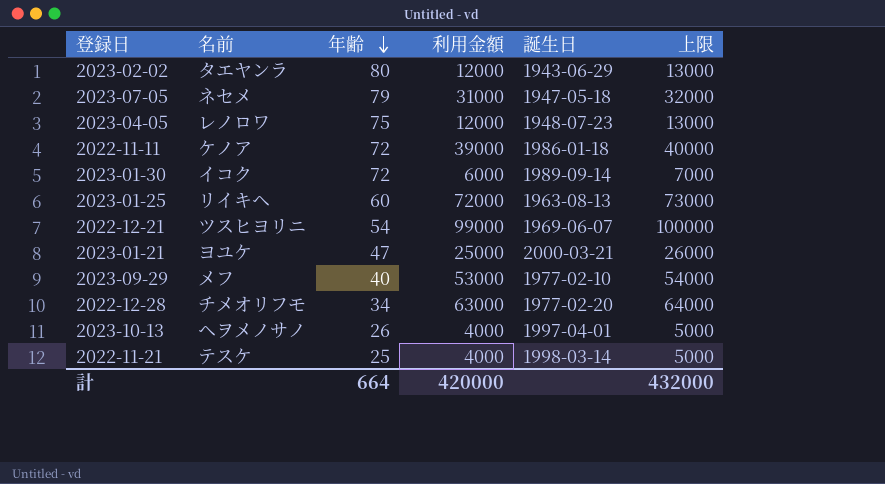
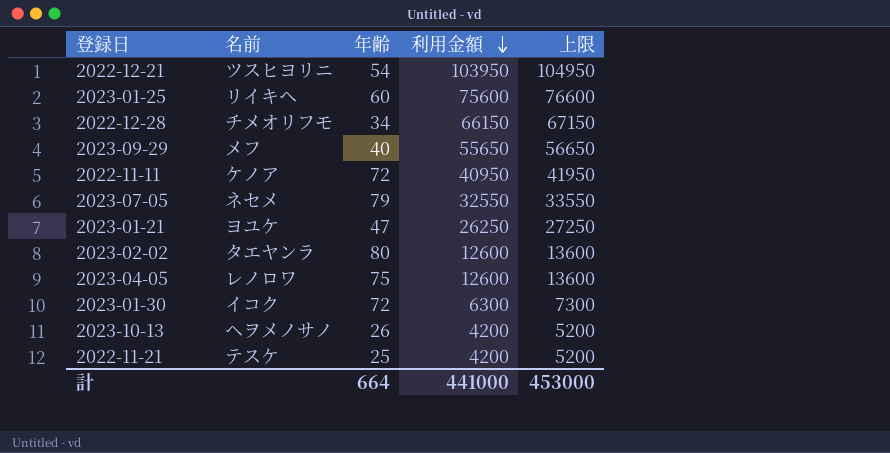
row order: 年齢 descending -> 利用金額 descending
column 誕生日 | position: 5 -> none
2022-12-21 | 利用金額: 99000 -> 103950
2022-12-21 | 上限: 100000 -> 104950
2023-01-25 | 利用金額: 72000 -> 75600
2023-01-25 | 上限: 73000 -> 76600
2022-12-28 | 利用金額: 63000 -> 66150
2022-12-28 | 上限: 64000 -> 67150
2023-09-29 | 利用金額: 53000 -> 55650
2023-09-29 | 上限: 54000 -> 56650
2022-11-11 | 利用金額: 39000 -> 40950
2022-11-11 | 上限: 40000 -> 41950
2023-07-05 | 利用金額: 31000 -> 32550
2023-07-05 | 上限: 32000 -> 33550
2023-01-21 | 利用金額: 25000 -> 26250
2023-01-21 | 上限: 26000 -> 27250
2023-02-02 | 利用金額: 12000 -> 12600
2023-02-02 | 上限: 13000 -> 13600
2023-04-05 | 利用金額: 12000 -> 12600
2023-04-05 | 上限: 13000 -> 13600
2023-01-30 | 利用金額: 6000 -> 6300
2023-01-30 | 上限: 7000 -> 7300
2023-10-13 | 利用金額: 4000 -> 4200
2023-10-13 | 上限: 5000 -> 5200
2022-11-21 | 利用金額: 4000 -> 4200
2022-11-21 | 上限: 5000 -> 5200
計 | 利用金額: 420000 -> 441000
計 | 上限: 432000 -> 453000

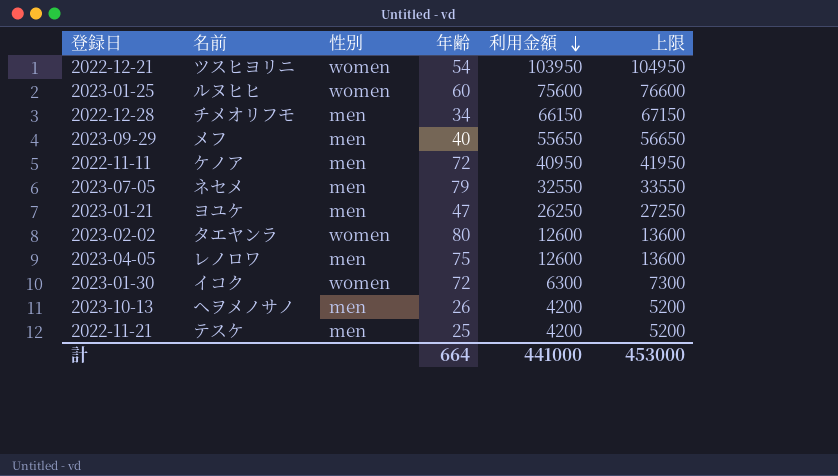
column 性別 | position: none -> 3
2023-01-25 | 名前: リイキヘ -> ルヌヒヒ

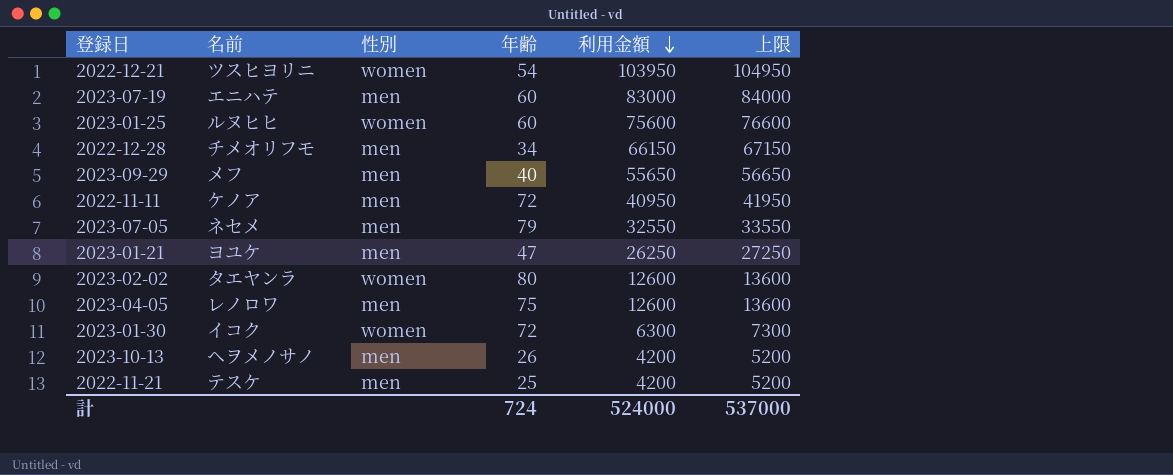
row 2023-07-19: none -> エニハテ | men | 60 | 83000 | 84000
計 | 年齢: 664 -> 724
計 | 利用金額: 441000 -> 524000
計 | 上限: 453000 -> 537000

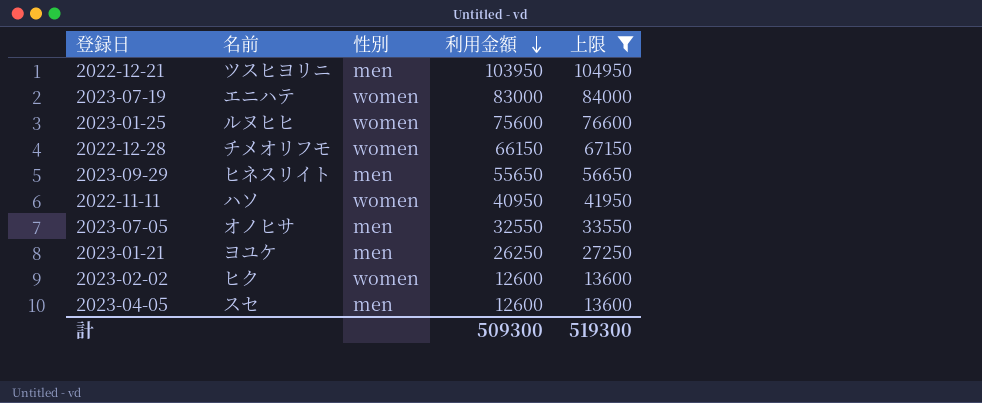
filter: none -> 上限 >= 13600
column 年齢 | position: 4 -> none
2022-12-21 | 性別: women -> men
2023-07-19 | 性別: men -> women
2022-12-28 | 性別: men -> women
2023-09-29 | 名前: メフ -> ヒネスリイト
2022-11-11 | 名前: ケノア -> ハソ
2022-11-11 | 性別: men -> women
2023-07-05 | 名前: ネセメ -> オノヒサ
2023-02-02 | 名前: タエヤンラ -> ヒク
2023-04-05 | 名前: レノロワ -> スセ
計 | 利用金額: 524000 -> 509300
計 | 上限: 537000 -> 519300

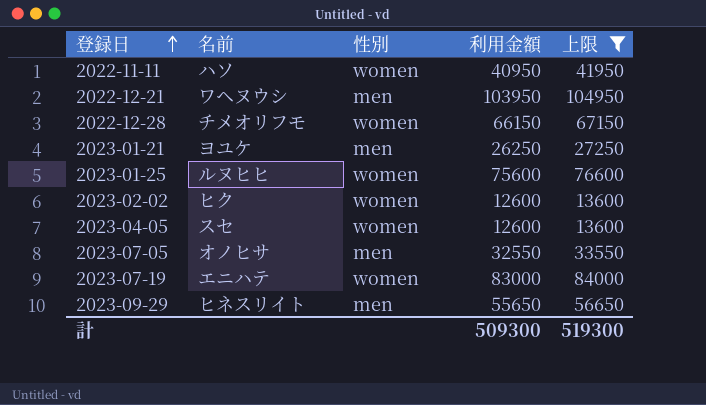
row order: 利用金額 descending -> 登録日 ascending
2022-12-21 | 名前: ツスヒヨリニ -> ワヘヌウシ
2023-04-05 | 性別: men -> women

